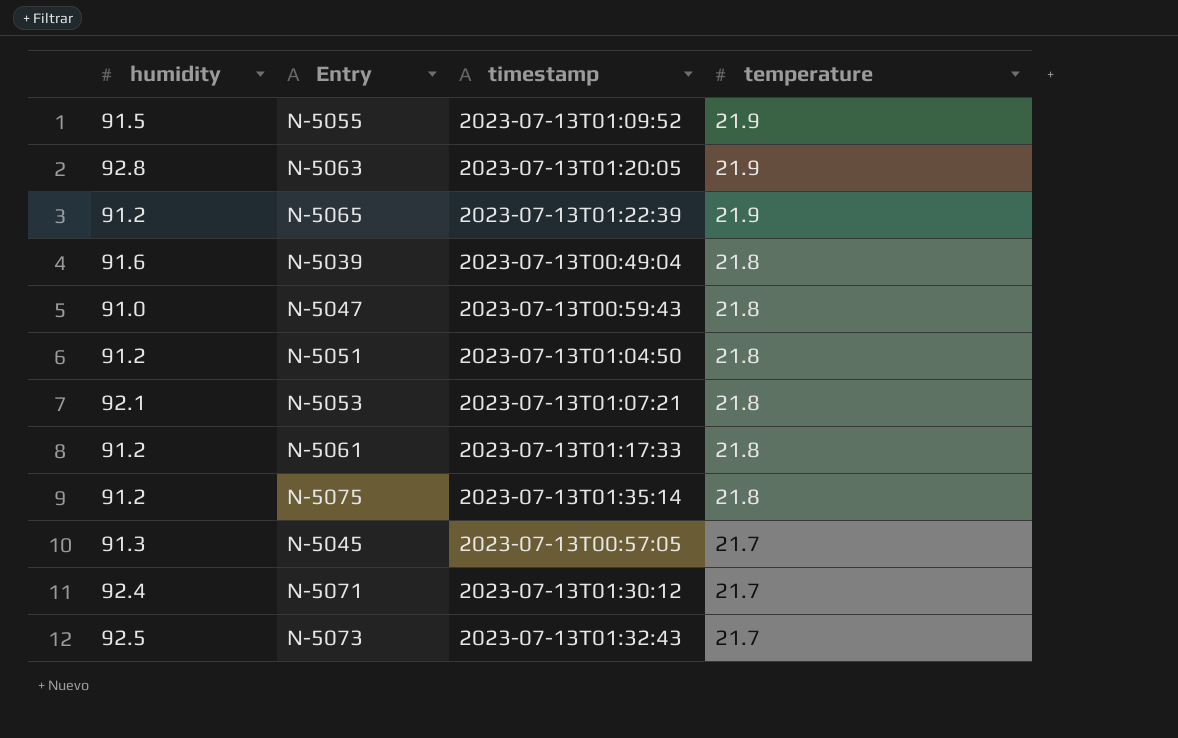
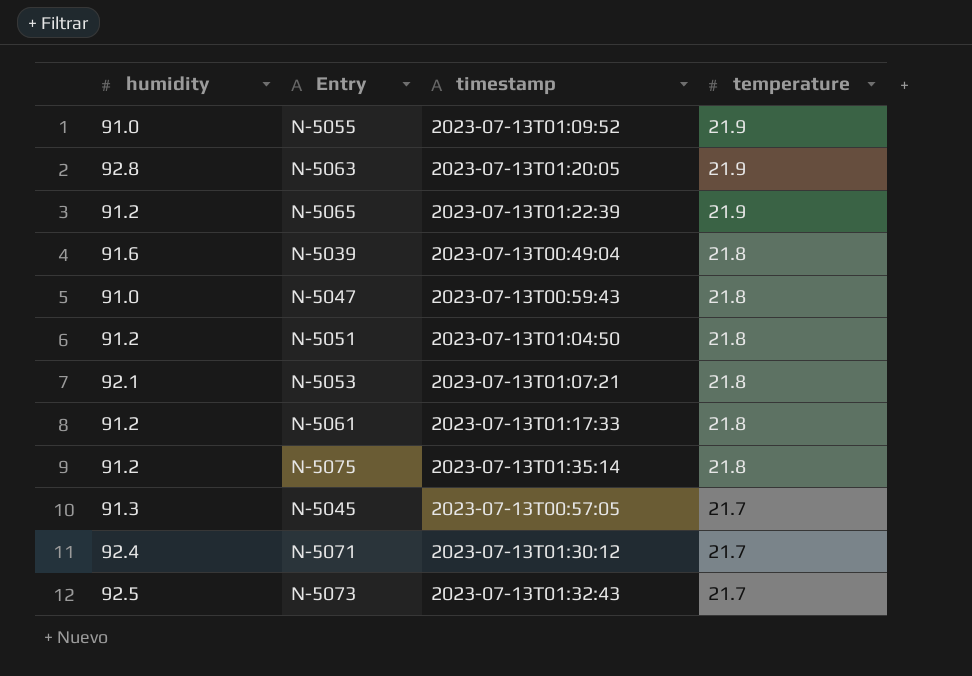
N-5055 | humidity: 91.5 -> 91.0

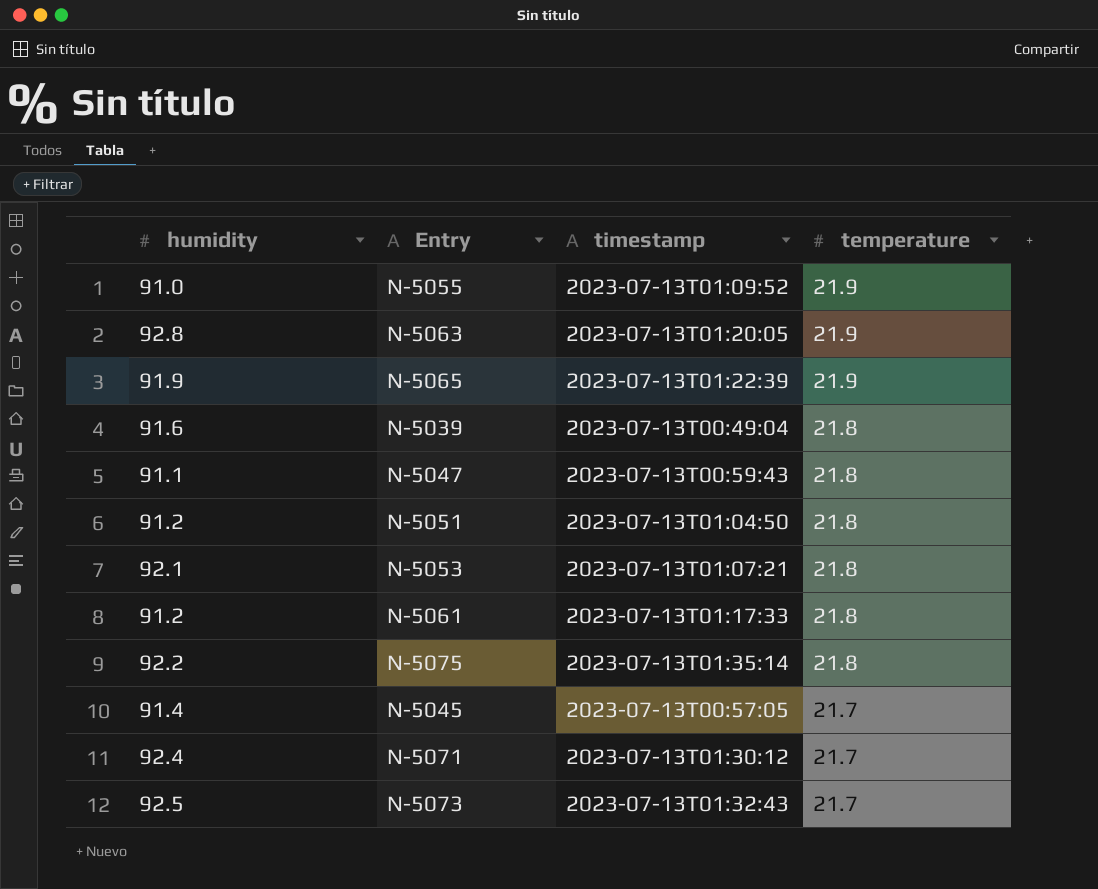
N-5065 | humidity: 91.2 -> 91.9
N-5047 | humidity: 91.0 -> 91.1
N-5075 | humidity: 91.2 -> 92.2
N-5045 | humidity: 91.3 -> 91.4

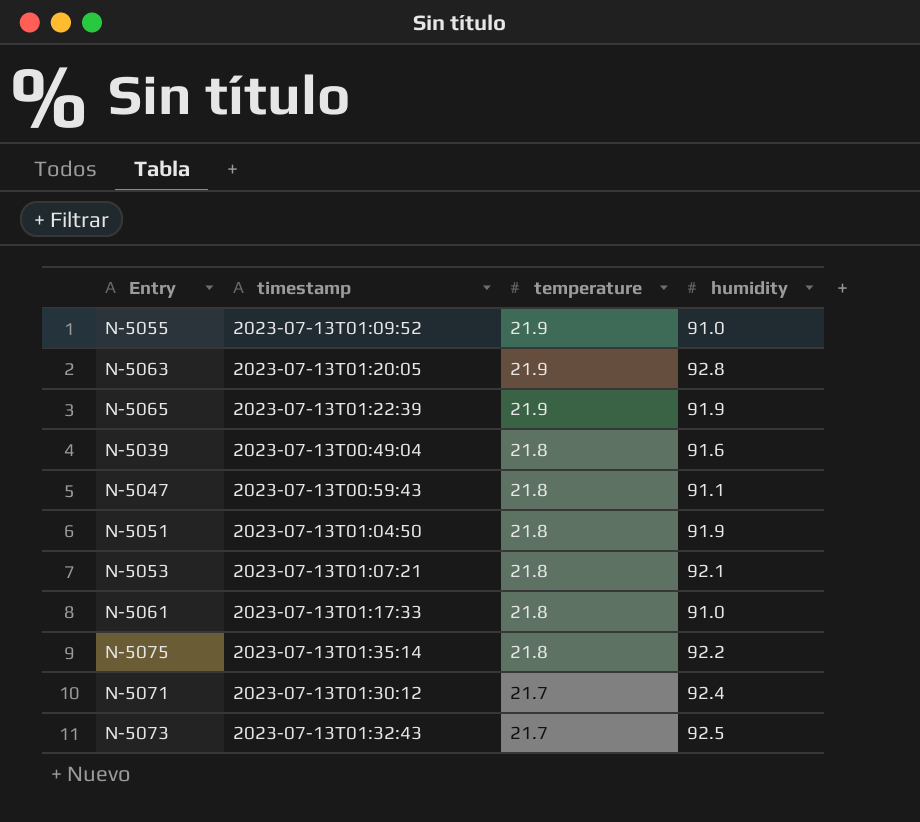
column humidity | position: 1 -> 4
row N-5045: 91.4 | 2023-07-13T00:57:05 | 21.7 -> none
N-5051 | humidity: 91.2 -> 91.9
N-5061 | humidity: 91.2 -> 91.0

